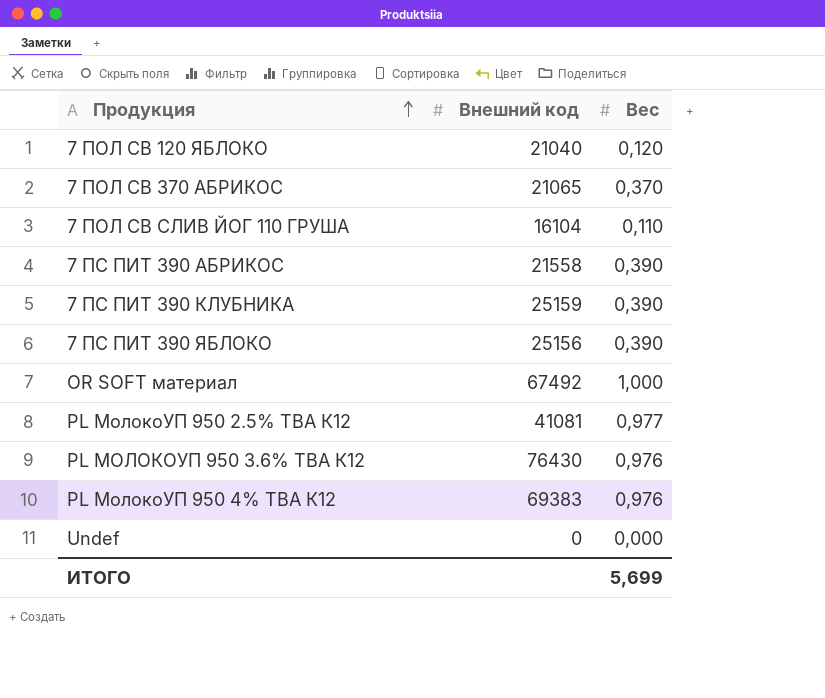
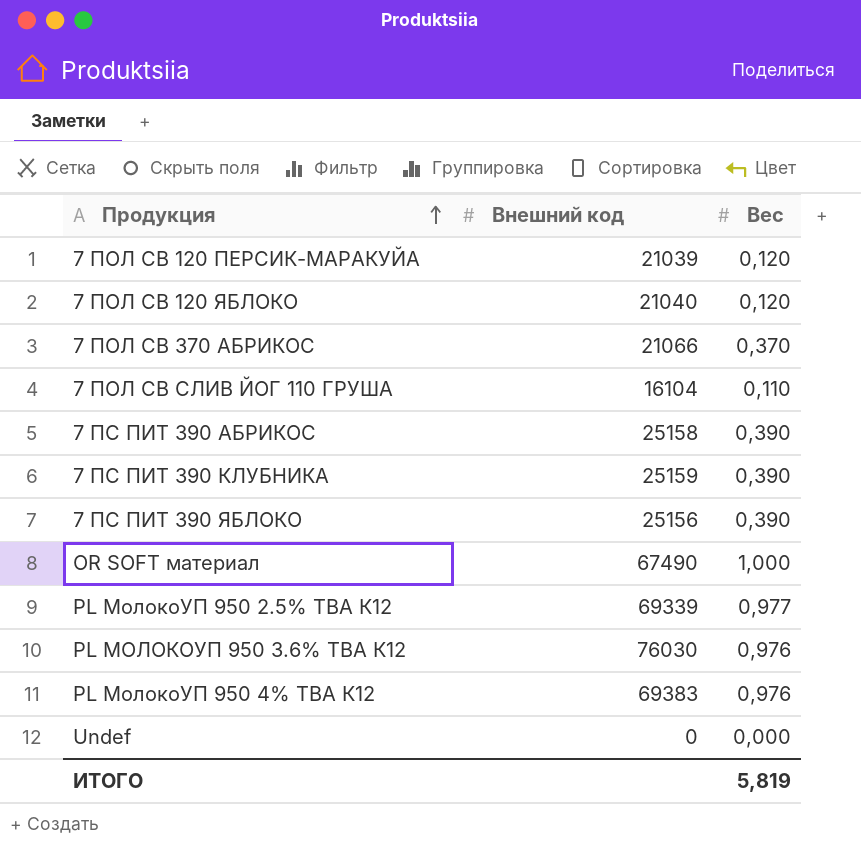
row 7 ПОЛ СВ 120 ПЕРСИК-МАРАКУЙА: none -> 21039 | 0,120
7 ПОЛ СВ 370 АБРИКОС | Внешний код: 21065 -> 21066
7 ПС ПИТ 390 АБРИКОС | Внешний код: 21558 -> 25158
OR SOFT материал | Внешний код: 67492 -> 67490
PL МолокоУП 950 2.5% TBA К12 | Внешний код: 41081 -> 69339
PL МОЛОКОУП 950 3.6% TBA К12 | Внешний код: 76430 -> 76030
ИТОГО | Вес: 5,699 -> 5,819

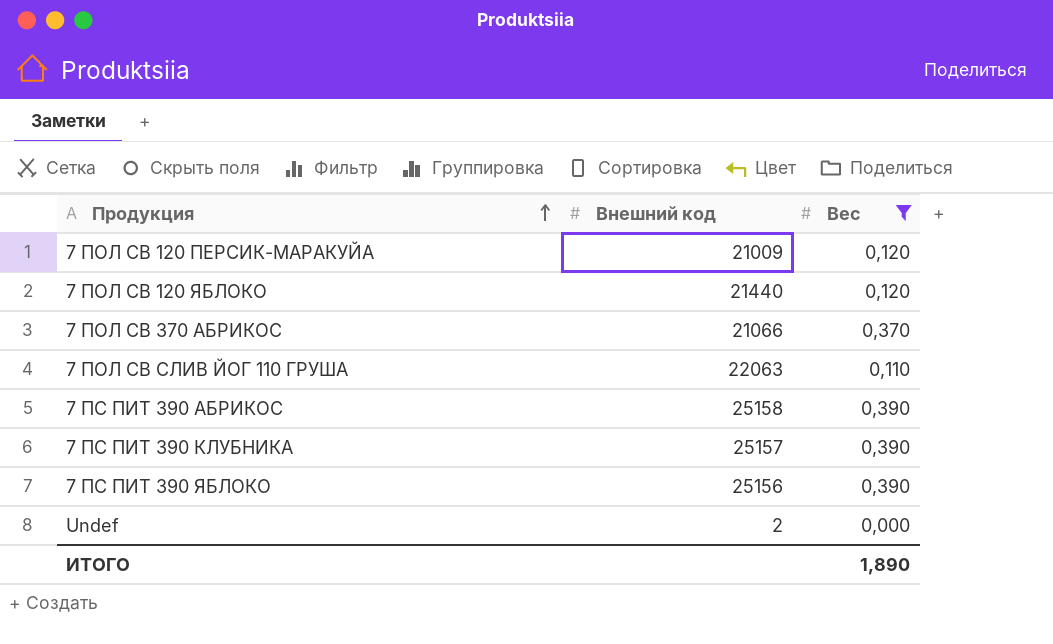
filter: none -> Вес <= 0,390
7 ПОЛ СВ 120 ПЕРСИК-МАРАКУЙА | Внешний код: 21039 -> 21009
7 ПОЛ СВ 120 ЯБЛОКО | Внешний код: 21040 -> 21440
7 ПОЛ СВ СЛИВ ЙОГ 110 ГРУША | Внешний код: 16104 -> 22063
7 ПС ПИТ 390 КЛУБНИКА | Внешний код: 25159 -> 25157
Undef | Внешний код: 0 -> 2
ИТОГО | Вес: 5,819 -> 1,890

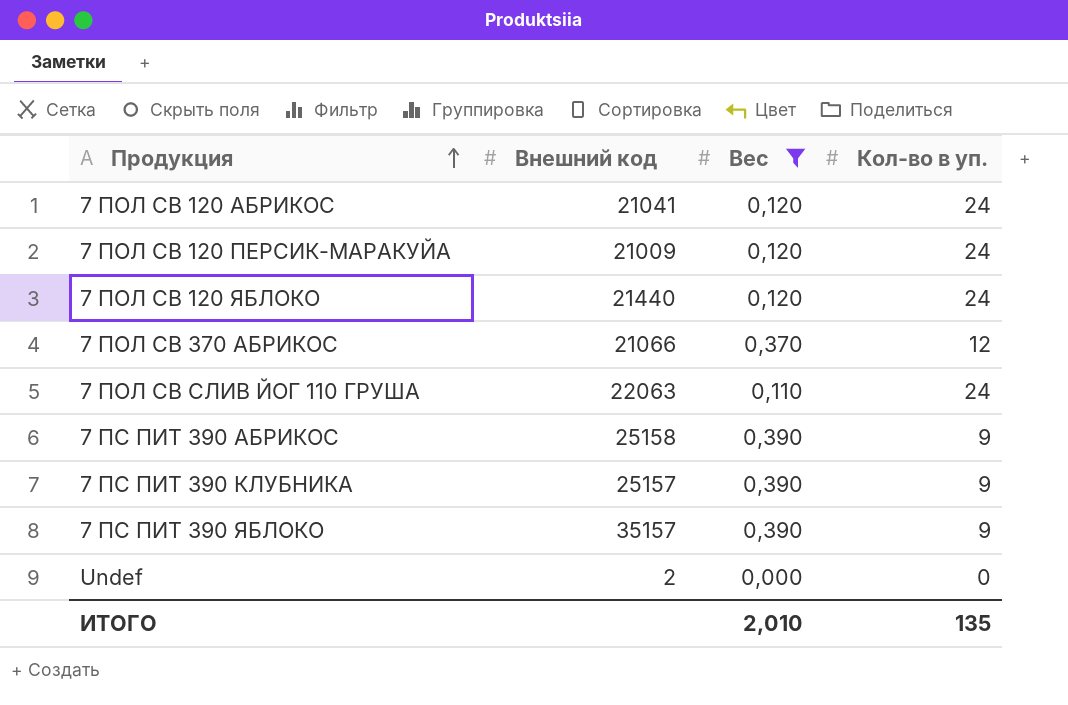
column Кол-во в уп. | position: none -> 4
row 7 ПОЛ СВ 120 АБРИКОС: none -> 21041 | 0,120 | 24
7 ПС ПИТ 390 ЯБЛОКО | Внешний код: 25156 -> 35157
ИТОГО | Вес: 1,890 -> 2,010

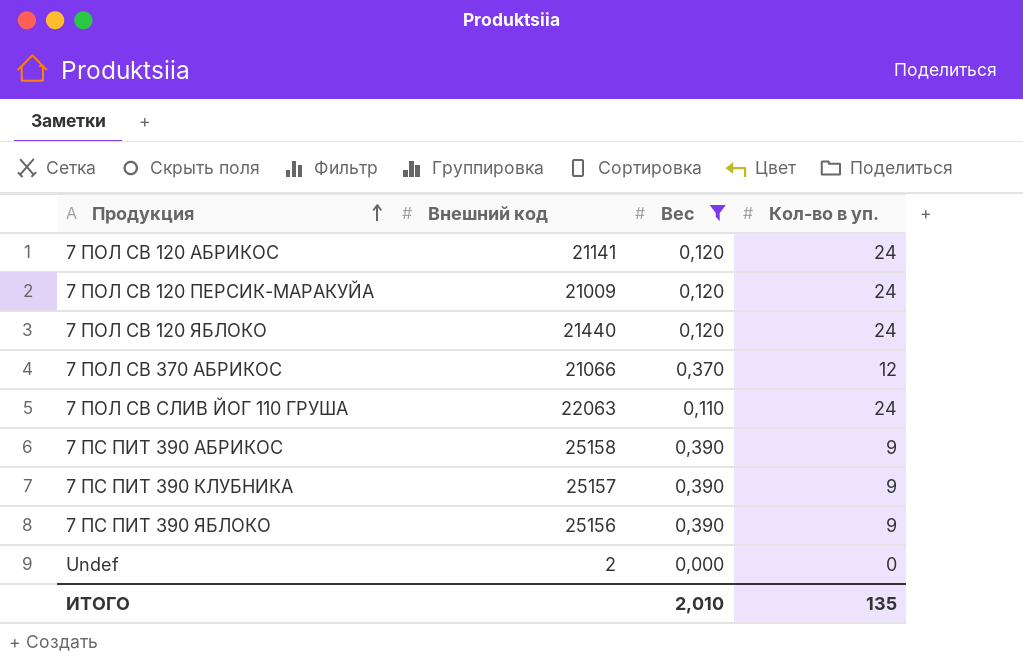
7 ПОЛ СВ 120 АБРИКОС | Внешний код: 21041 -> 21141
7 ПС ПИТ 390 ЯБЛОКО | Внешний код: 35157 -> 25156

